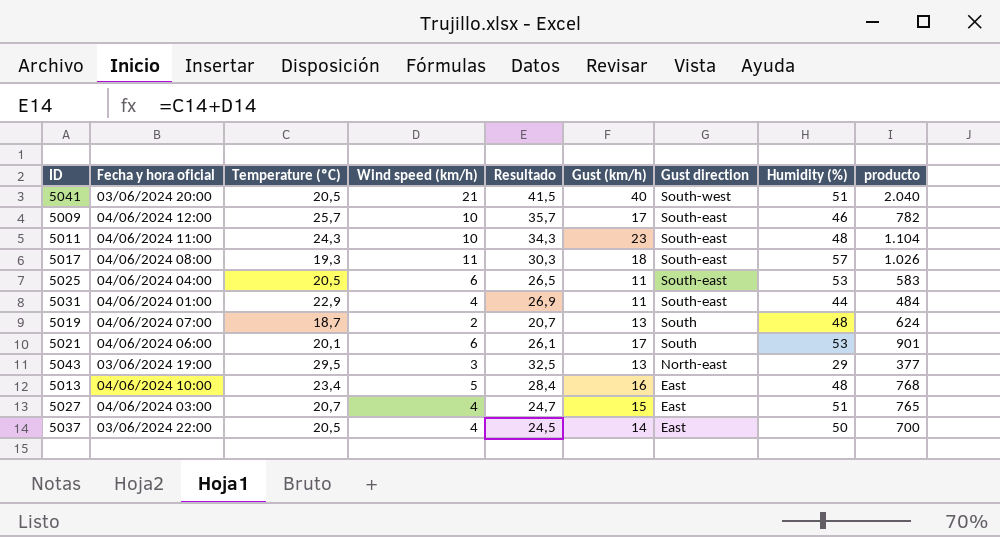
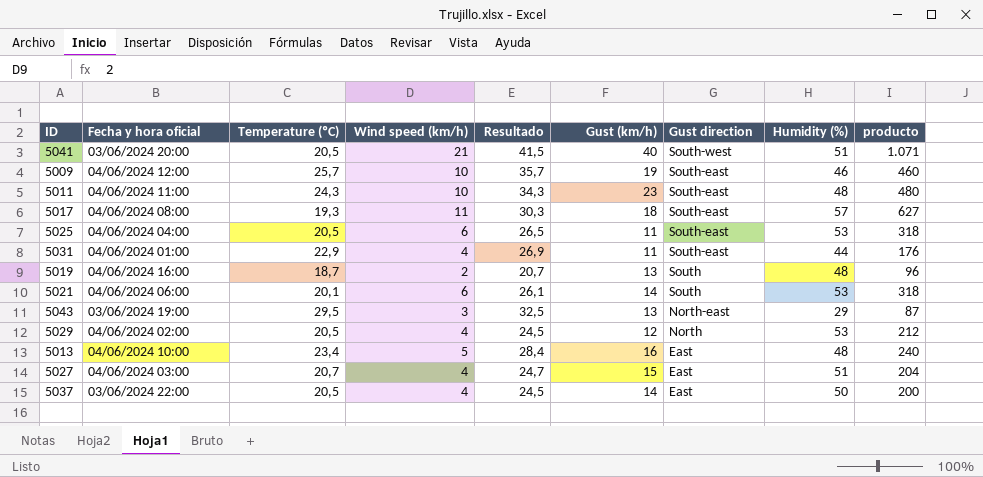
column producto | formula: [Gust (km/h)] * [Humidity (%)] -> [Wind speed (km/h)] * [Humidity (%)]
5009 | Gust (km/h): 17 -> 19
5019 | Fecha y hora oficial: 04/06/2024 07:00 -> 04/06/2024 16:00
5021 | Gust (km/h): 17 -> 14
row 5029: none -> 04/06/2024 02:00 | 20,5 | 4 | 24,5 | 12 | North | 53 | 212

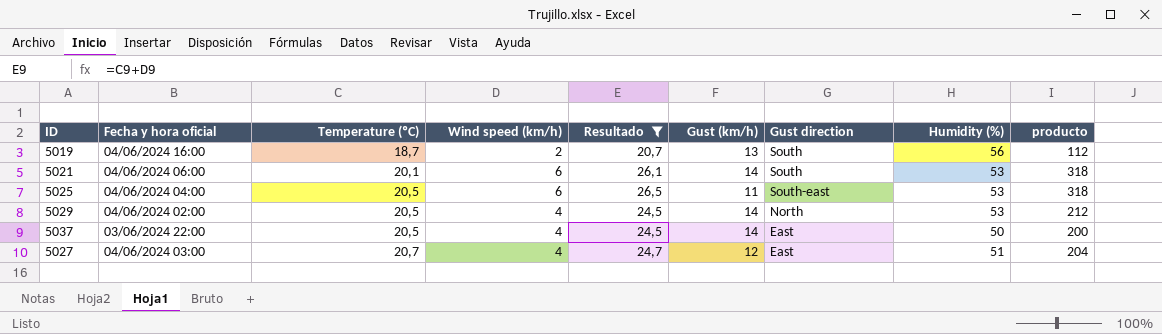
filter: none -> Resultado <= 26,5
row order: Gust direction descending -> Temperature (ºC) ascending
5019 | Humidity (%): 48 -> 56
5019 | producto: 96 -> 112
5029 | Gust (km/h): 12 -> 14
5027 | Gust (km/h): 15 -> 12

